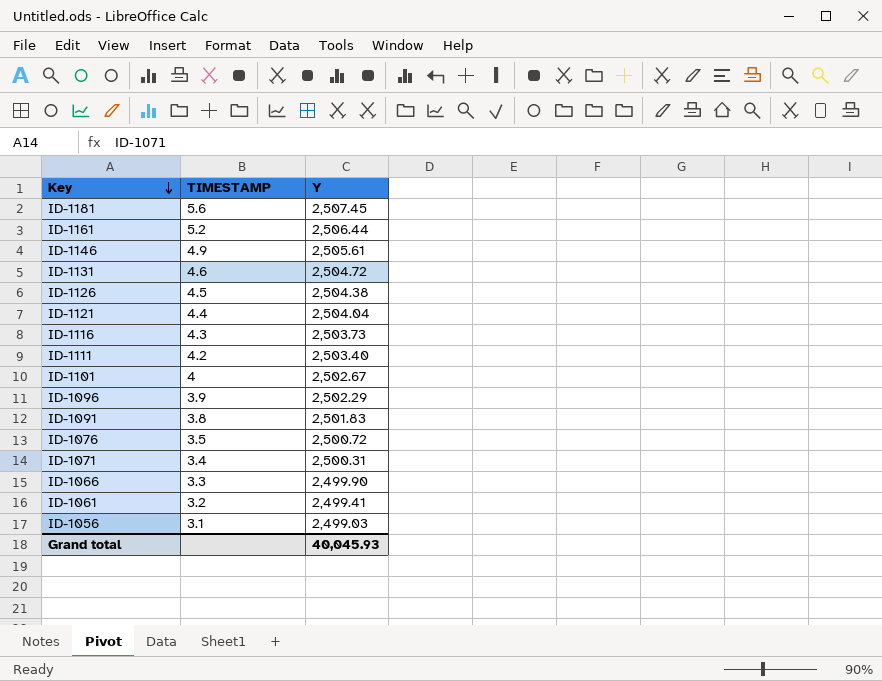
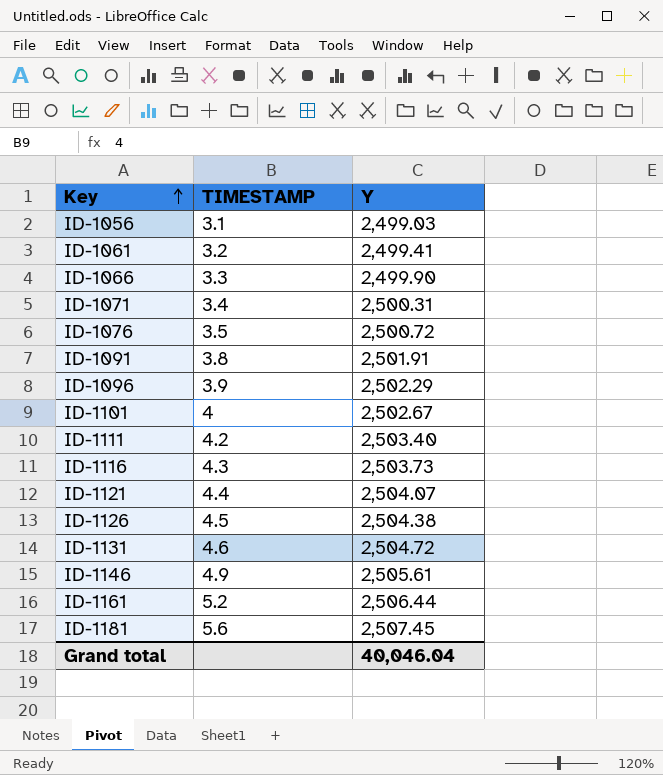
row order: Key descending -> Key ascending
ID-1091 | Y: 2,501.83 -> 2,501.91
ID-1121 | Y: 2,504.04 -> 2,504.07
Grand total | Y: 40,045.93 -> 40,046.04

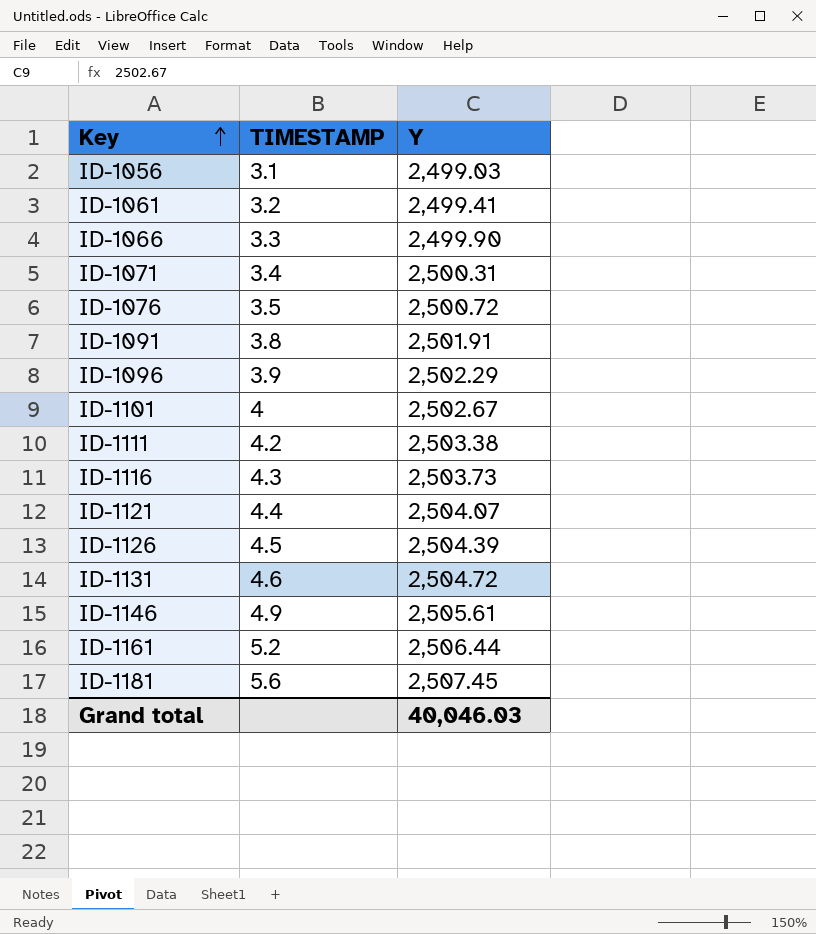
ID-1111 | Y: 2,503.40 -> 2,503.38
ID-1126 | Y: 2,504.38 -> 2,504.39
Grand total | Y: 40,046.04 -> 40,046.03

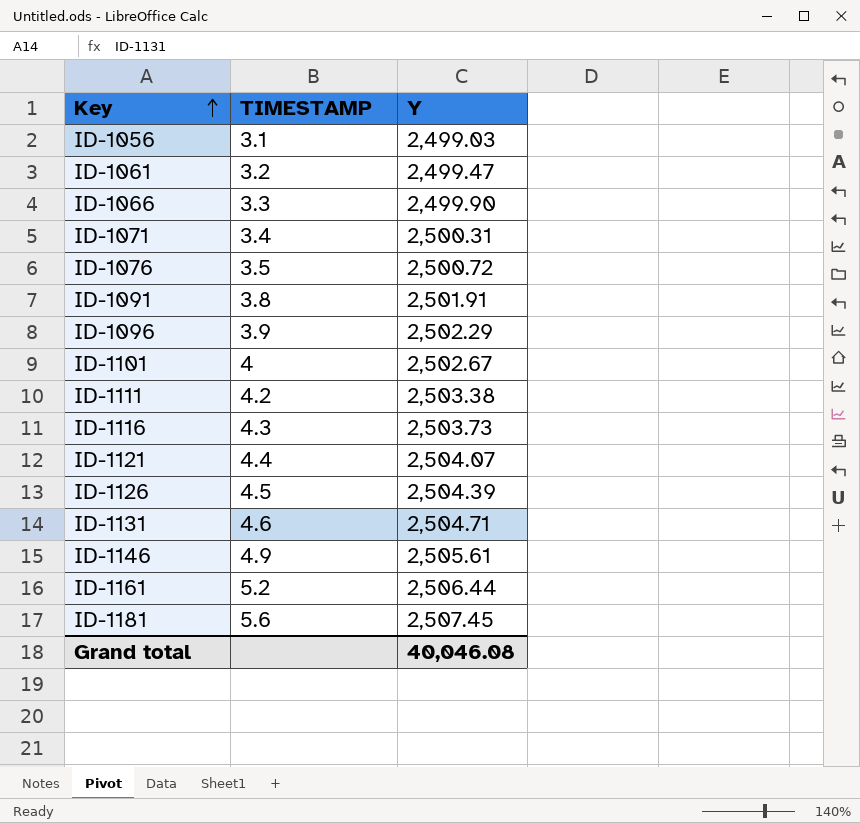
ID-1061 | Y: 2,499.41 -> 2,499.47
ID-1131 | Y: 2,504.72 -> 2,504.71
Grand total | Y: 40,046.03 -> 40,046.08

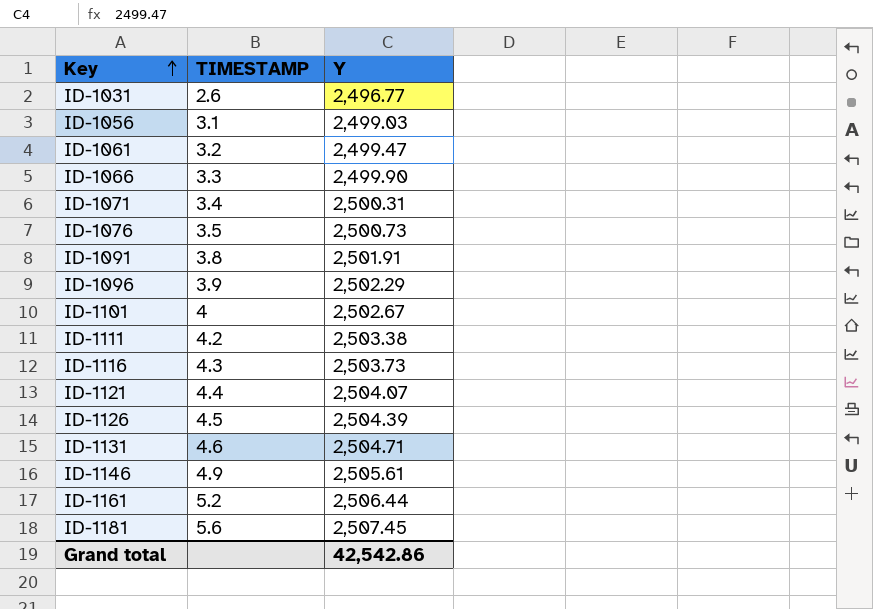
row ID-1031: none -> 2.6 | 2,496.77
ID-1076 | Y: 2,500.72 -> 2,500.73
Grand total | Y: 40,046.08 -> 42,542.86

